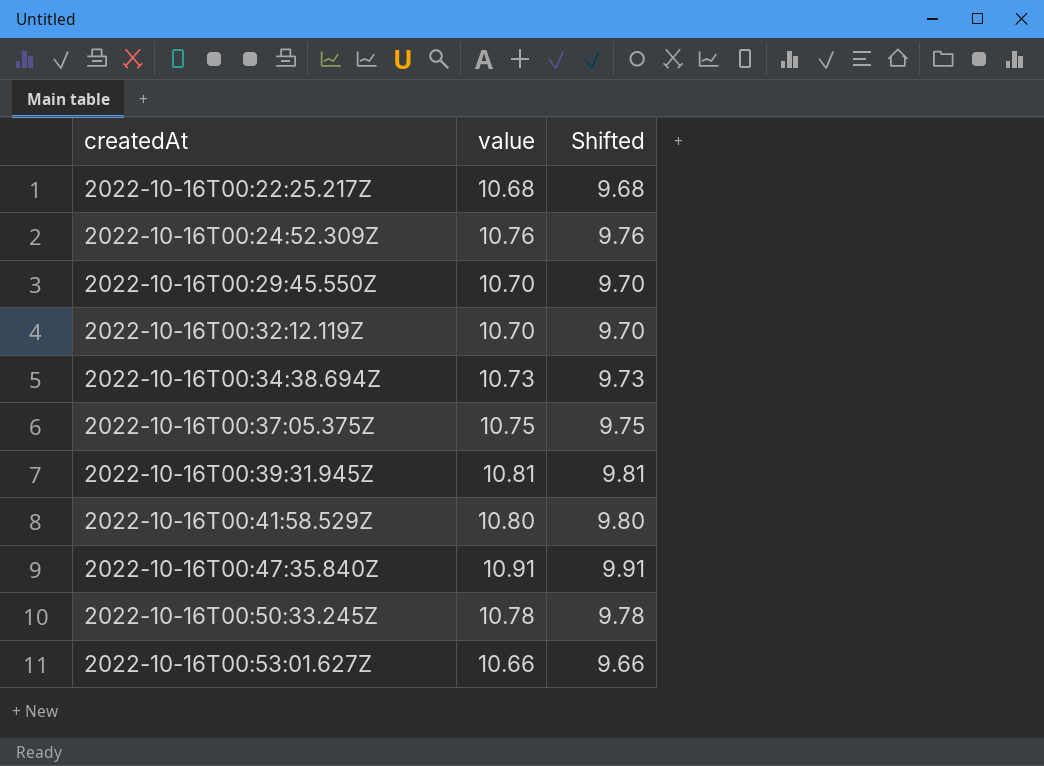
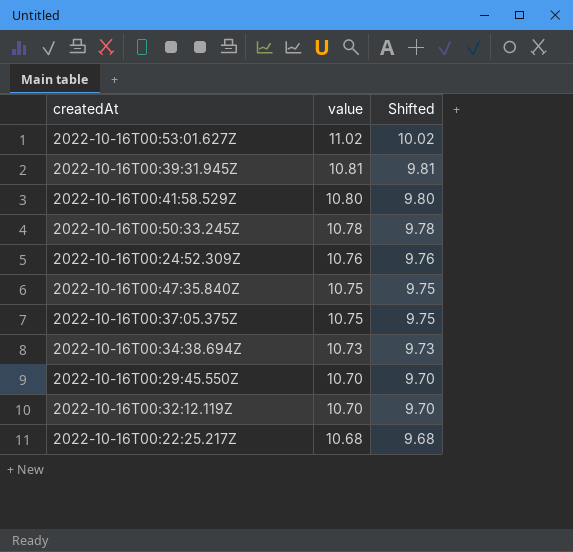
row order: createdAt ascending -> value descending
2022-10-16T00:53:01.627Z | value: 10.66 -> 11.02
2022-10-16T00:53:01.627Z | Shifted: 9.66 -> 10.02
2022-10-16T00:47:35.840Z | value: 10.91 -> 10.75
2022-10-16T00:47:35.840Z | Shifted: 9.91 -> 9.75

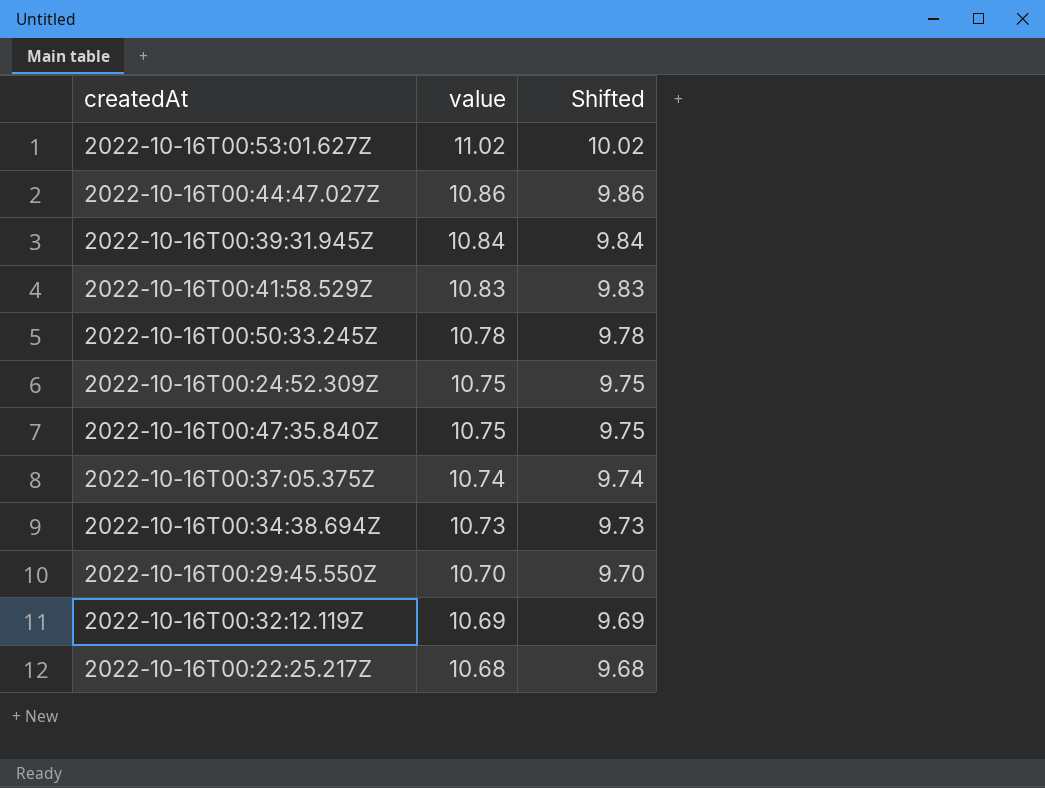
row 2022-10-16T00:44:47.027Z: none -> 10.86 | 9.86
2022-10-16T00:39:31.945Z | value: 10.81 -> 10.84
2022-10-16T00:39:31.945Z | Shifted: 9.81 -> 9.84
2022-10-16T00:41:58.529Z | value: 10.80 -> 10.83
2022-10-16T00:41:58.529Z | Shifted: 9.80 -> 9.83
2022-10-16T00:24:52.309Z | value: 10.76 -> 10.75
2022-10-16T00:24:52.309Z | Shifted: 9.76 -> 9.75
2022-10-16T00:37:05.375Z | value: 10.75 -> 10.74
2022-10-16T00:37:05.375Z | Shifted: 9.75 -> 9.74
2022-10-16T00:32:12.119Z | value: 10.70 -> 10.69
2022-10-16T00:32:12.119Z | Shifted: 9.70 -> 9.69

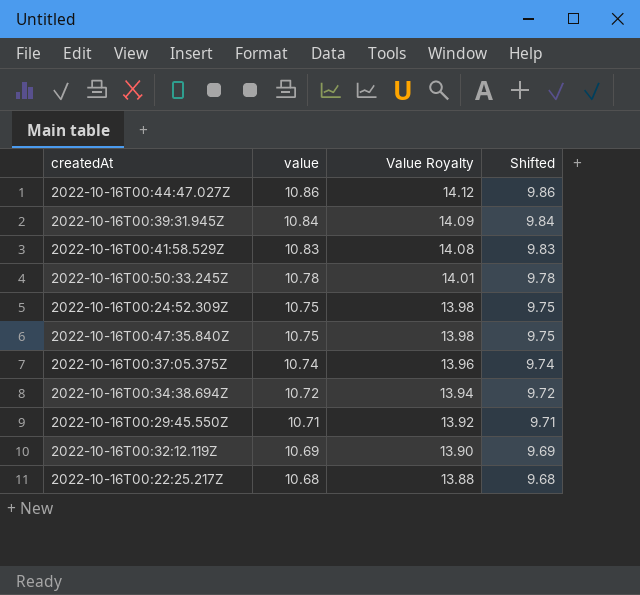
column Value Royalty | formula: none -> [value] * 1.3
row 2022-10-16T00:53:01.627Z: 11.02 | 10.02 -> none
2022-10-16T00:34:38.694Z | value: 10.73 -> 10.72
2022-10-16T00:34:38.694Z | Shifted: 9.73 -> 9.72
2022-10-16T00:29:45.550Z | value: 10.70 -> 10.71
2022-10-16T00:29:45.550Z | Shifted: 9.70 -> 9.71

